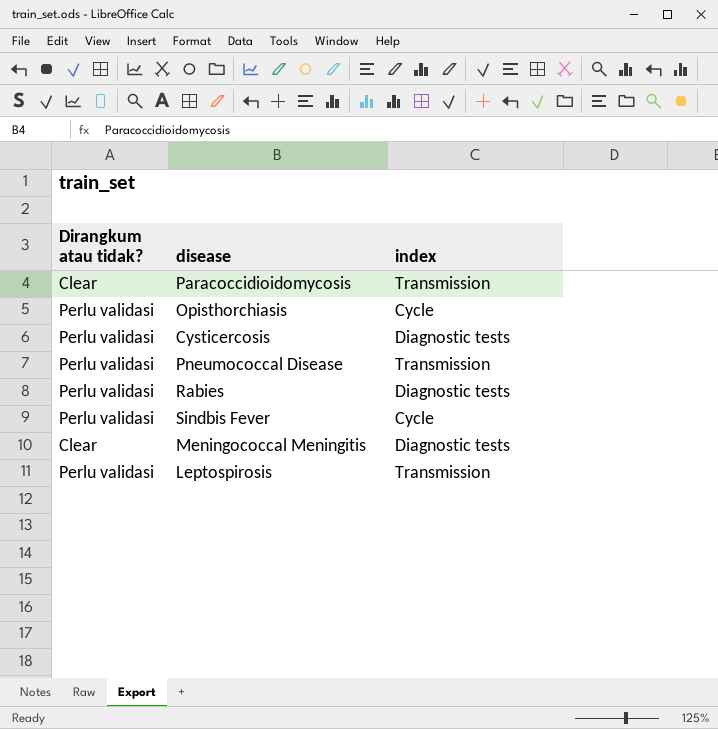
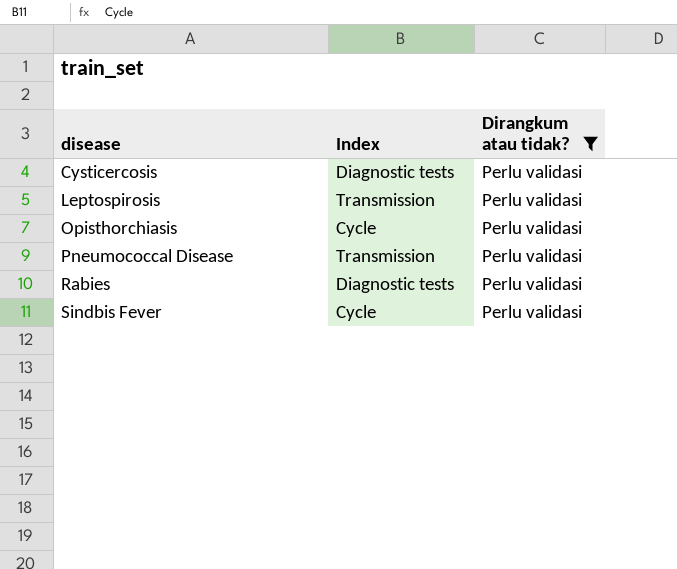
filter: none -> Dirangkum atau tidak? = Perlu validasi
row order: none -> disease ascending
column name: index -> Index
column Dirangkum atau tidak? | position: 1 -> 3

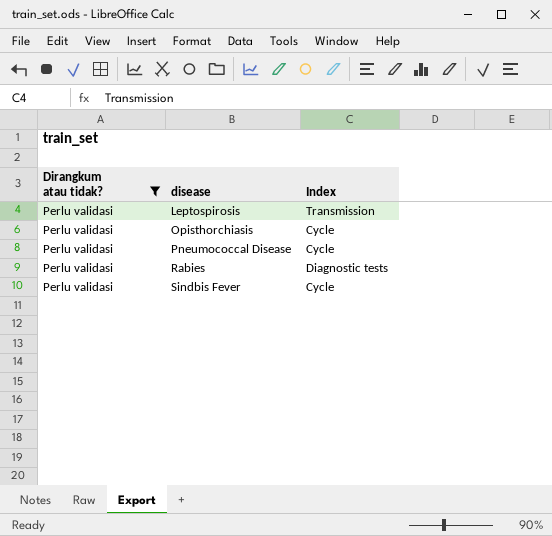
column Dirangkum atau tidak? | position: 3 -> 1
row Cysticercosis: Diagnostic tests | Perlu validasi -> none
Pneumococcal Disease | Index: Transmission -> Cycle

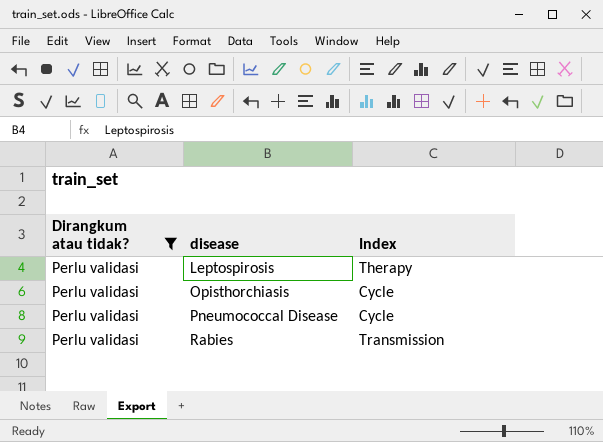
row Sindbis Fever: Perlu validasi | Cycle -> none
Leptospirosis | Index: Transmission -> Therapy
Rabies | Index: Diagnostic tests -> Transmission

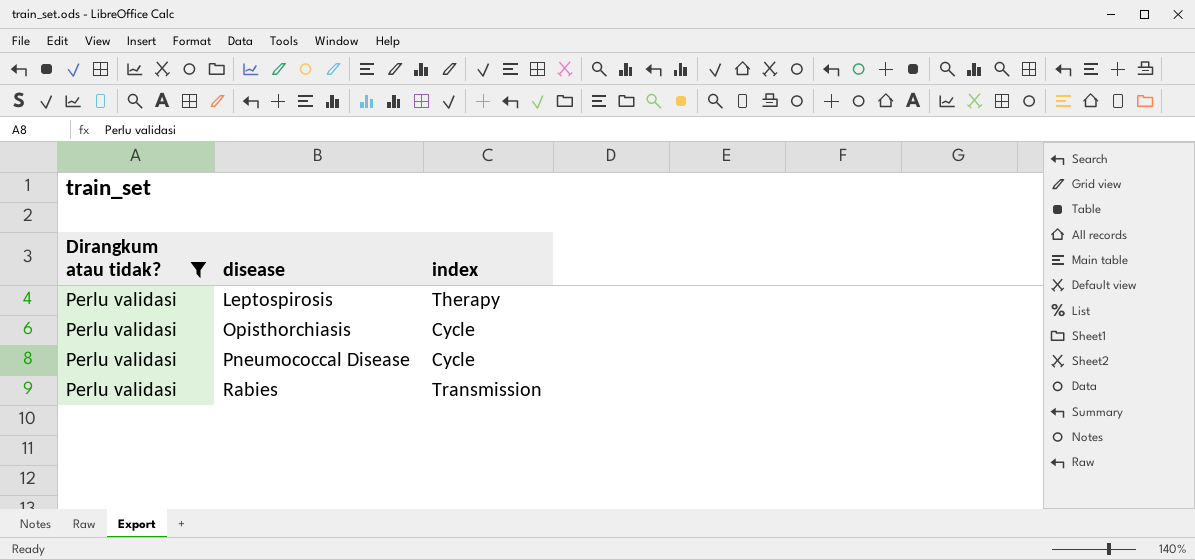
column name: Index -> index

